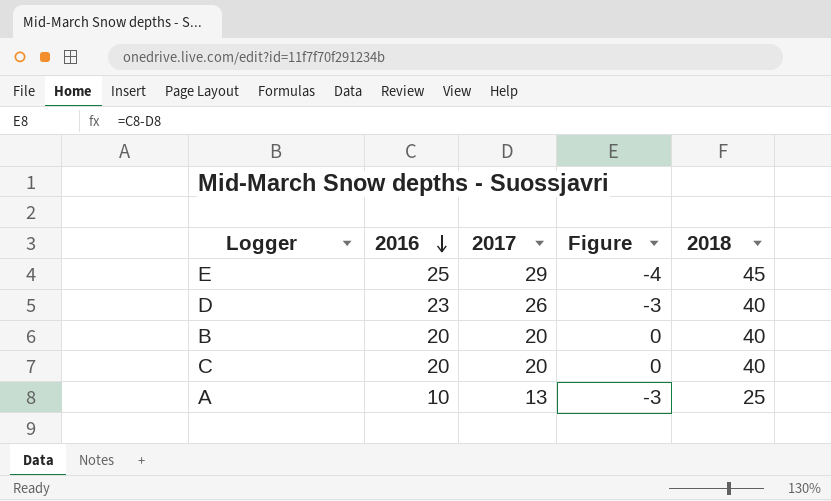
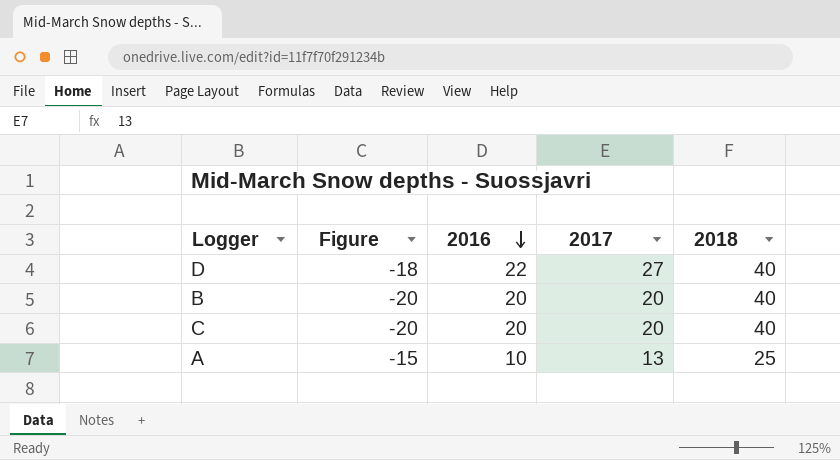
column Figure | formula: [2016] - [2017] -> [2016] - [2018]
column Figure | position: 4 -> 2
row E: 25 | 29 | -4 | 45 -> none
D | 2016: 23 -> 22
D | 2017: 26 -> 27

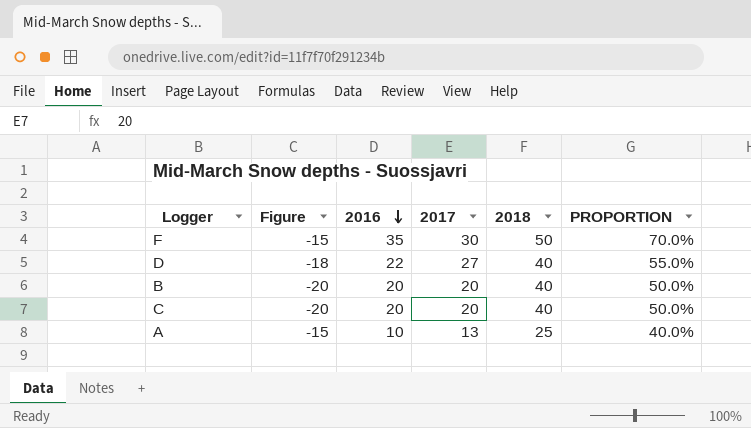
column PROPORTION | formula: none -> [2016] / [2018]
row F: none -> -15 | 35 | 30 | 50 | 70.0%

